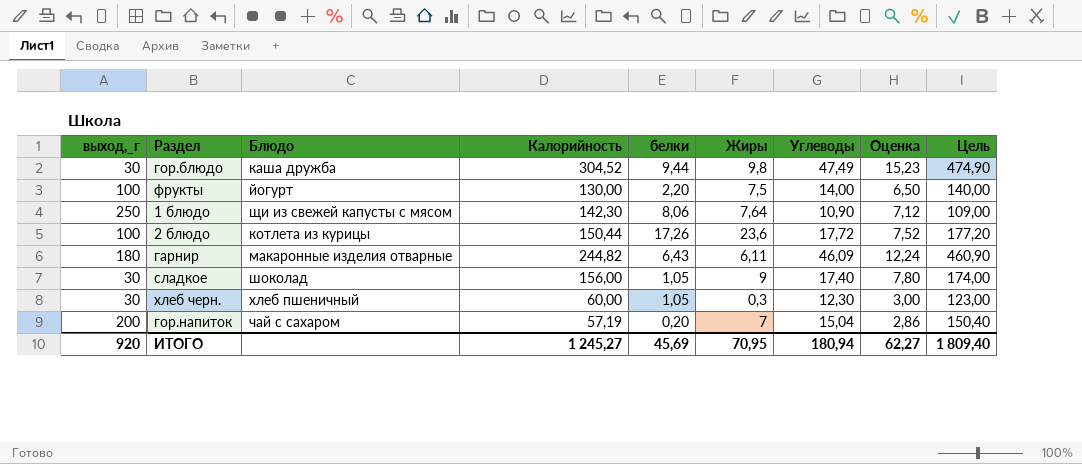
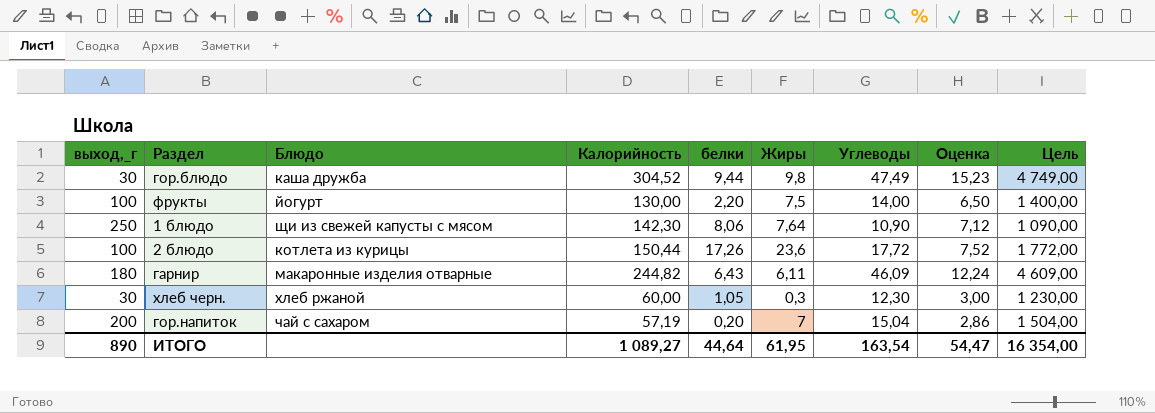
column Цель | formula: [Углеводы] * 10 -> [Углеводы] * 100
row сладкое: 30 | шоколад | 156,00 | 1,05 | 9 | 17,40 | 7,80 | 174,00 -> none
хлеб черн. | Блюдо: хлеб пшеничный -> хлеб ржаной
ИТОГО | выход,_г: 920 -> 890
ИТОГО | Калорийность: 1 245,27 -> 1 089,27
ИТОГО | белки: 45,69 -> 44,64
ИТОГО | Жиры: 70,95 -> 61,95
ИТОГО | Углеводы: 180,94 -> 163,54
ИТОГО | Оценка: 62,27 -> 54,47
ИТОГО | Цель: 1 809,40 -> 16 354,00

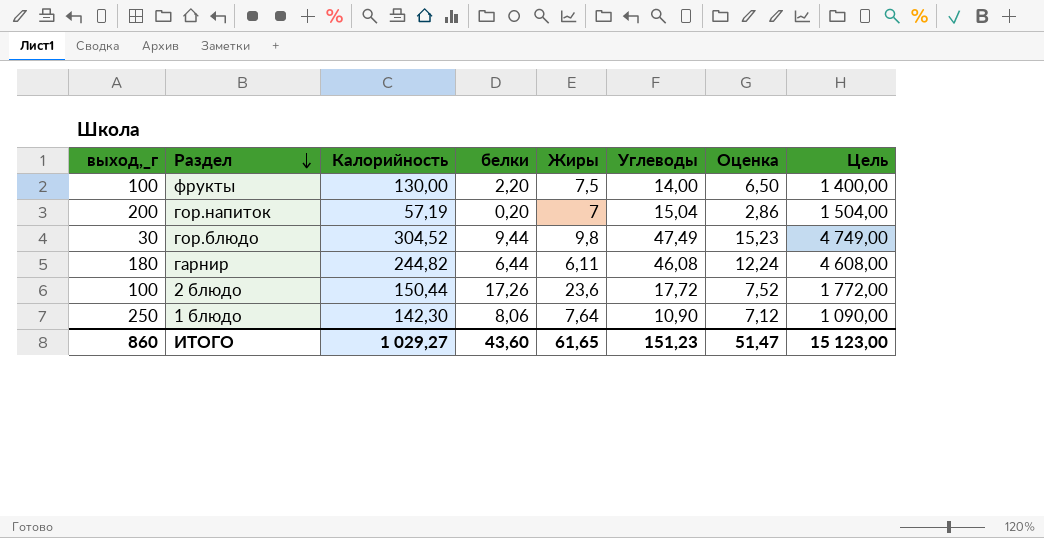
row order: none -> Раздел descending
column Блюдо | position: 3 -> none
row хлеб черн.: 30 | хлеб ржаной | 60,00 | 1,05 | 0,3 | 12,30 | 3,00 | 1 230,00 -> none
гарнир | белки: 6,43 -> 6,44
гарнир | Углеводы: 46,09 -> 46,08
гарнир | Цель: 4 609,00 -> 4 608,00
ИТОГО | выход,_г: 890 -> 860
ИТОГО | Калорийность: 1 089,27 -> 1 029,27
ИТОГО | белки: 44,64 -> 43,60
ИТОГО | Жиры: 61,95 -> 61,65
ИТОГО | Углеводы: 163,54 -> 151,23
ИТОГО | Оценка: 54,47 -> 51,47
ИТОГО | Цель: 16 354,00 -> 15 123,00

